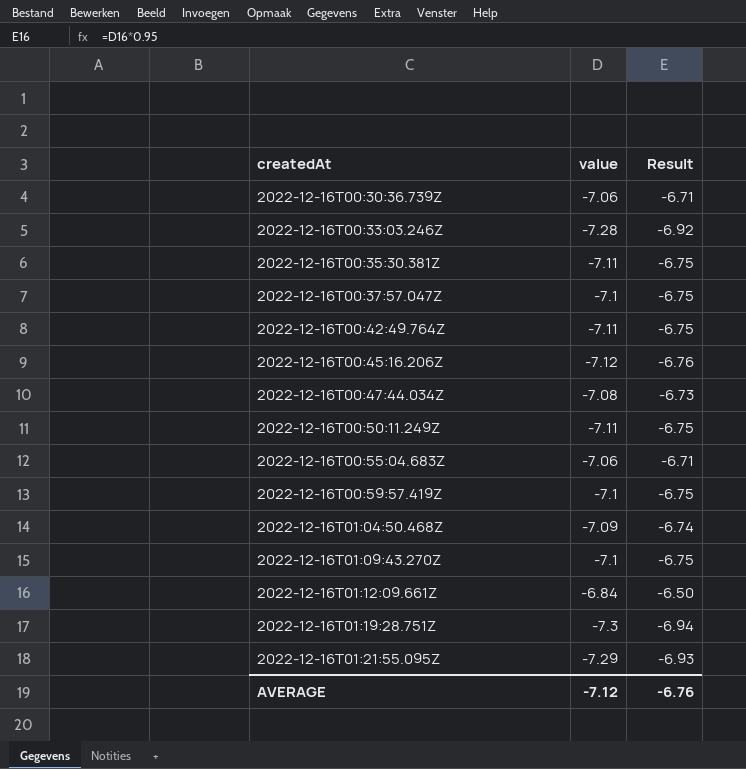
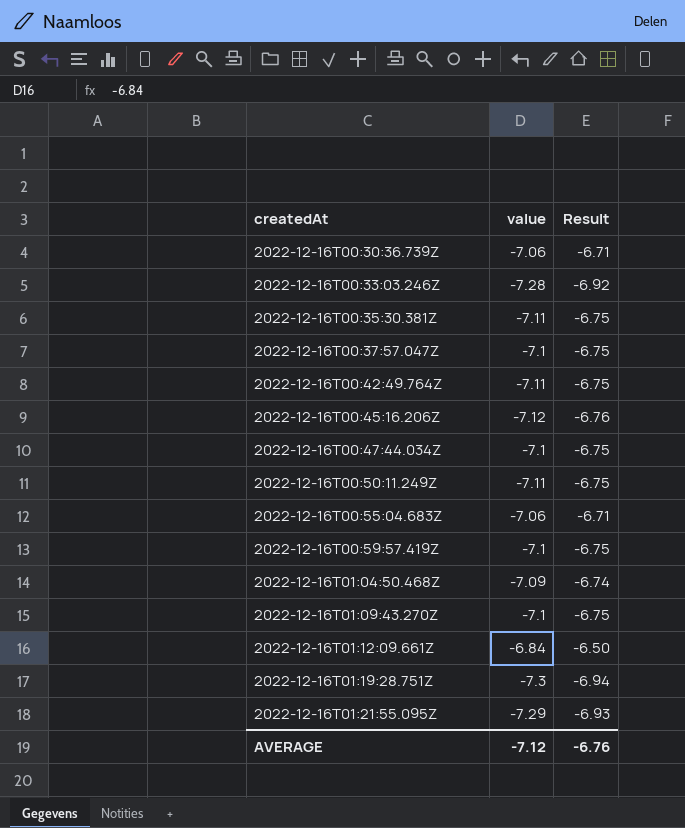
2022-12-16T00:47:44.034Z | value: -7.08 -> -7.1
2022-12-16T00:47:44.034Z | Result: -6.73 -> -6.75

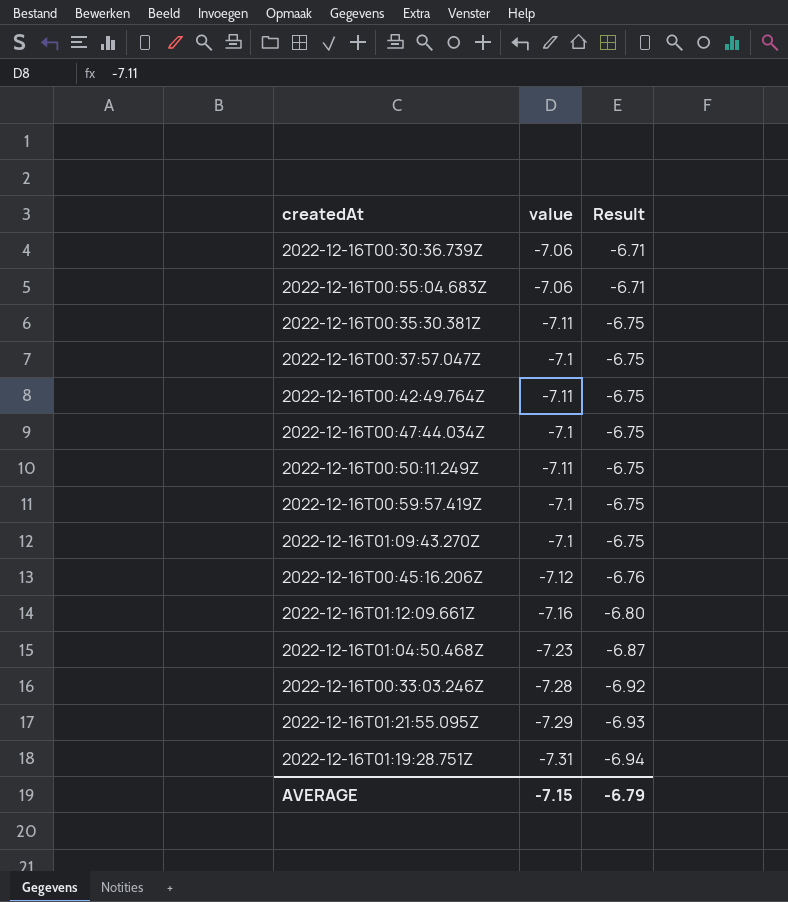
row order: createdAt ascending -> Result descending
2022-12-16T01:12:09.661Z | value: -6.84 -> -7.16
2022-12-16T01:12:09.661Z | Result: -6.50 -> -6.80
2022-12-16T01:04:50.468Z | value: -7.09 -> -7.23
2022-12-16T01:04:50.468Z | Result: -6.74 -> -6.87
2022-12-16T01:19:28.751Z | value: -7.3 -> -7.31
AVERAGE | value: -7.12 -> -7.15
AVERAGE | Result: -6.76 -> -6.79

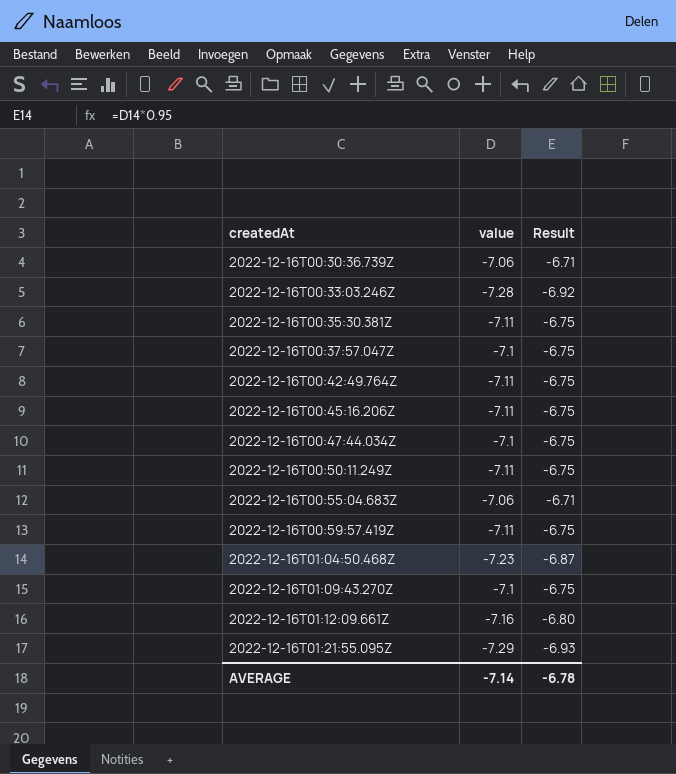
row order: Result descending -> createdAt ascending
row 2022-12-16T01:19:28.751Z: -7.31 | -6.94 -> none
2022-12-16T00:45:16.206Z | value: -7.12 -> -7.11
2022-12-16T00:45:16.206Z | Result: -6.76 -> -6.75
2022-12-16T00:59:57.419Z | value: -7.1 -> -7.11
AVERAGE | value: -7.15 -> -7.14
AVERAGE | Result: -6.79 -> -6.78

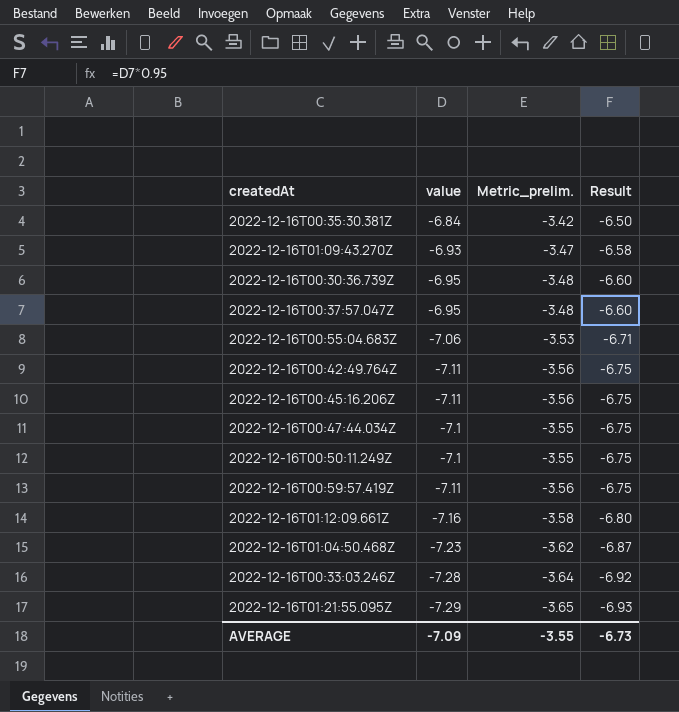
row order: createdAt ascending -> Result descending
column Metric_prelim. | formula: none -> [value] * 0.5
2022-12-16T00:35:30.381Z | value: -7.11 -> -6.84
2022-12-16T00:35:30.381Z | Result: -6.75 -> -6.50
2022-12-16T01:09:43.270Z | value: -7.1 -> -6.93
2022-12-16T01:09:43.270Z | Result: -6.75 -> -6.58
2022-12-16T00:30:36.739Z | value: -7.06 -> -6.95
2022-12-16T00:30:36.739Z | Result: -6.71 -> -6.60
2022-12-16T00:37:57.047Z | value: -7.1 -> -6.95
2022-12-16T00:37:57.047Z | Result: -6.75 -> -6.60
2022-12-16T00:50:11.249Z | value: -7.11 -> -7.1
AVERAGE | value: -7.14 -> -7.09
AVERAGE | Result: -6.78 -> -6.73

